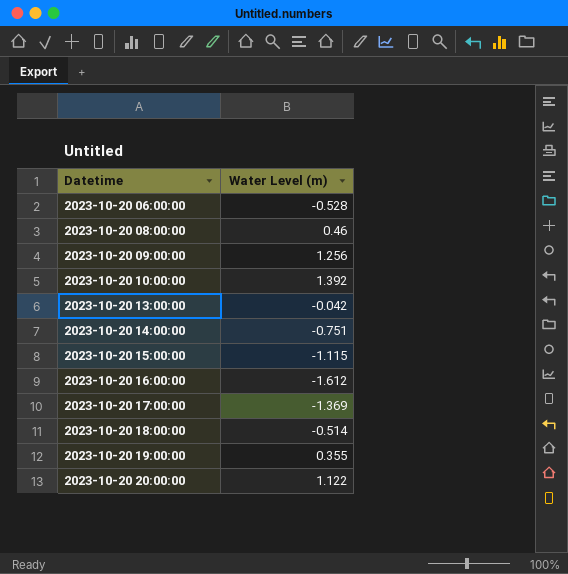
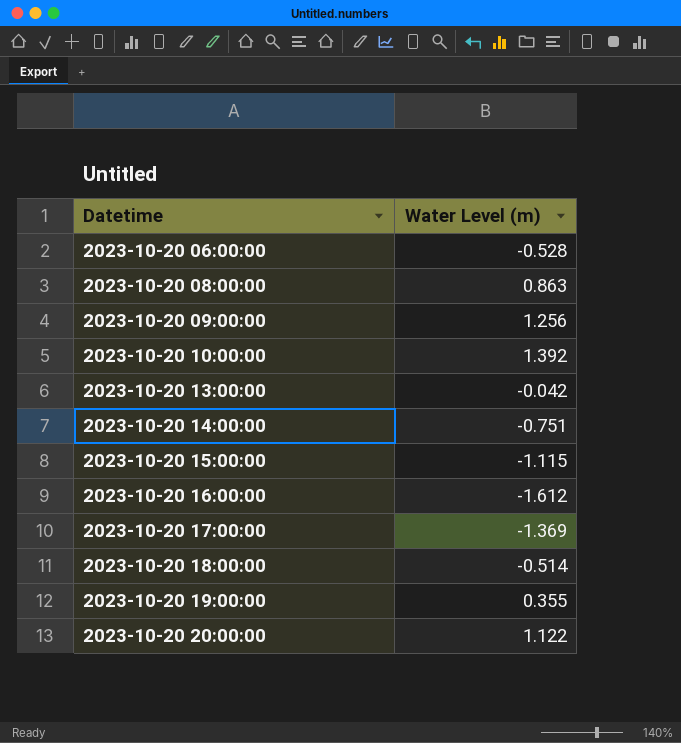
2023-10-20 08:00:00 | Water Level (m): 0.46 -> 0.863

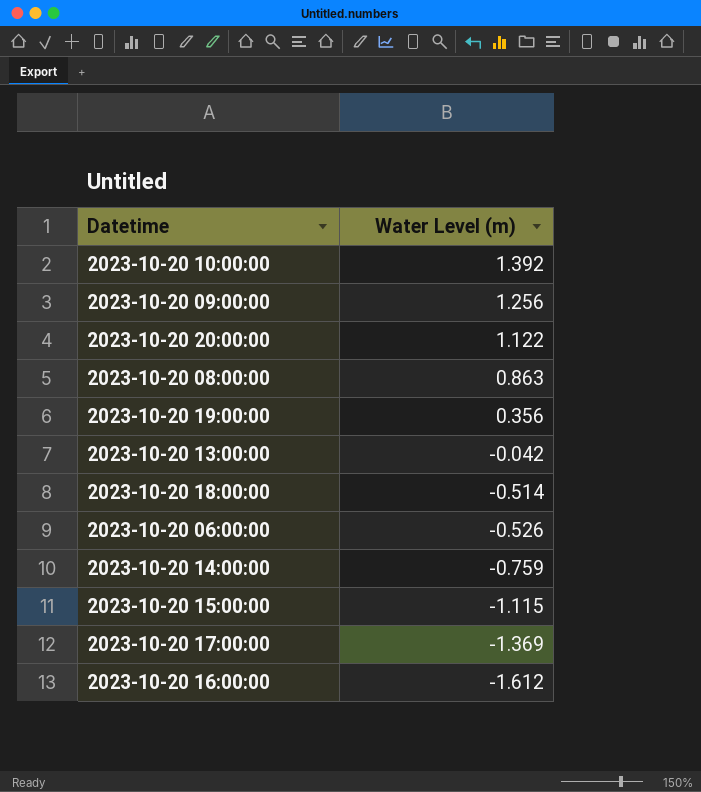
row order: Datetime ascending -> Water Level (m) descending
2023-10-20 19:00:00 | Water Level (m): 0.355 -> 0.356
2023-10-20 06:00:00 | Water Level (m): -0.528 -> -0.526
2023-10-20 14:00:00 | Water Level (m): -0.751 -> -0.759

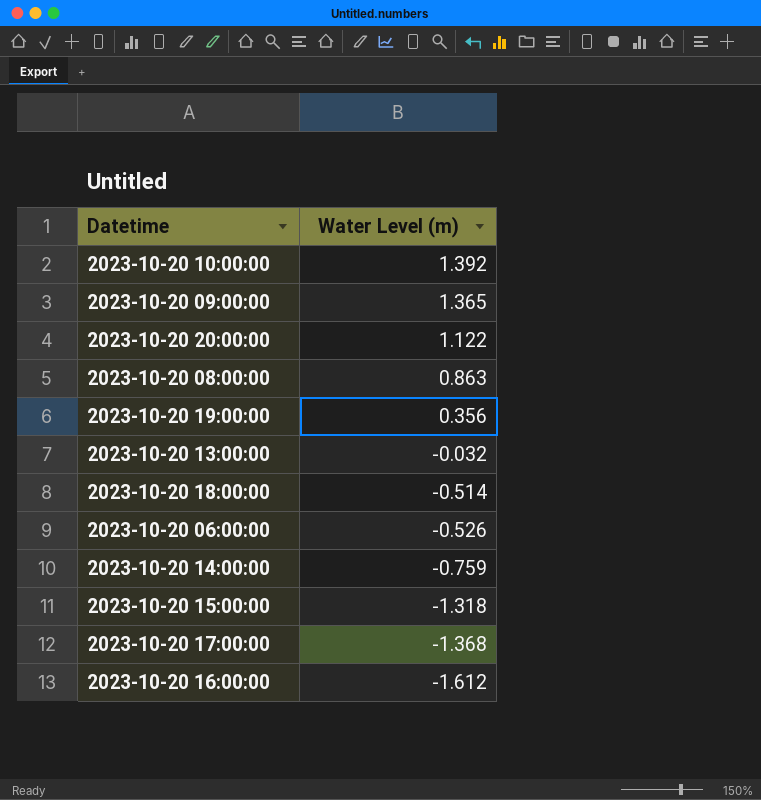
2023-10-20 09:00:00 | Water Level (m): 1.256 -> 1.365
2023-10-20 13:00:00 | Water Level (m): -0.042 -> -0.032
2023-10-20 15:00:00 | Water Level (m): -1.115 -> -1.318
2023-10-20 17:00:00 | Water Level (m): -1.369 -> -1.368

